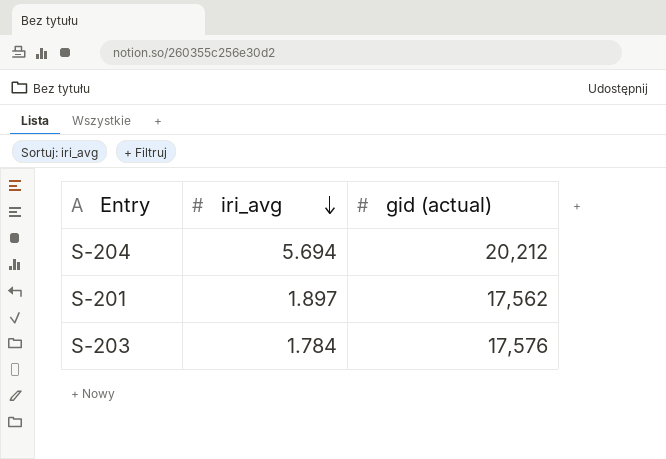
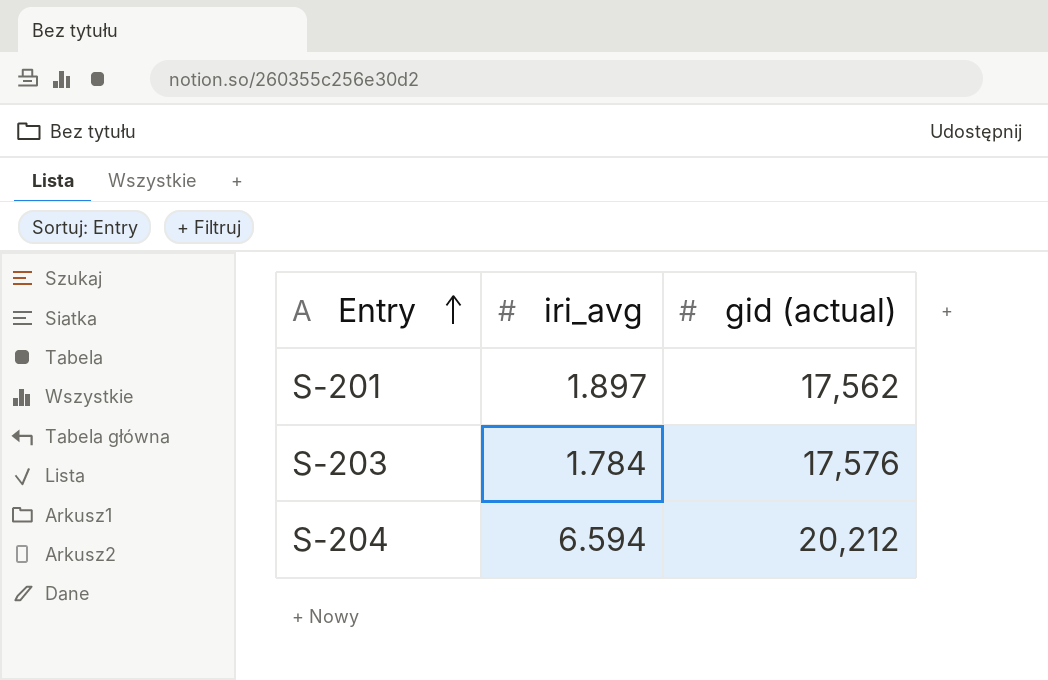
row order: iri_avg descending -> Entry ascending
S-204 | iri_avg: 5.694 -> 6.594

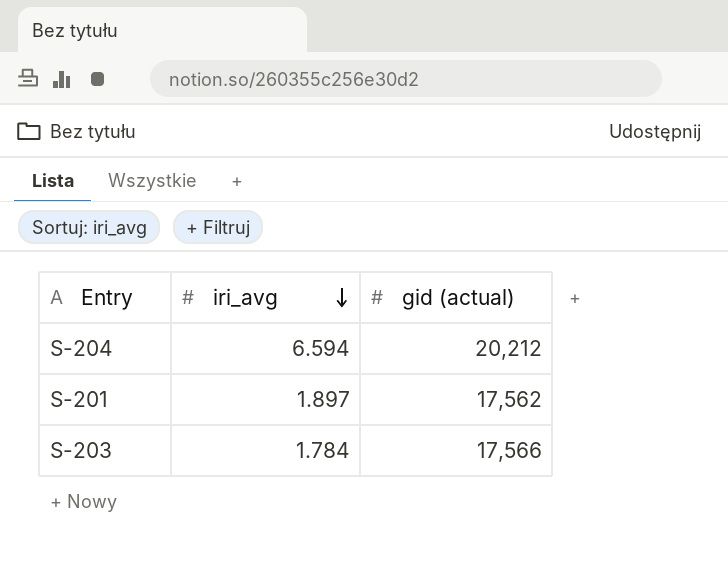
row order: Entry ascending -> iri_avg descending
S-203 | gid (actual): 17,576 -> 17,566

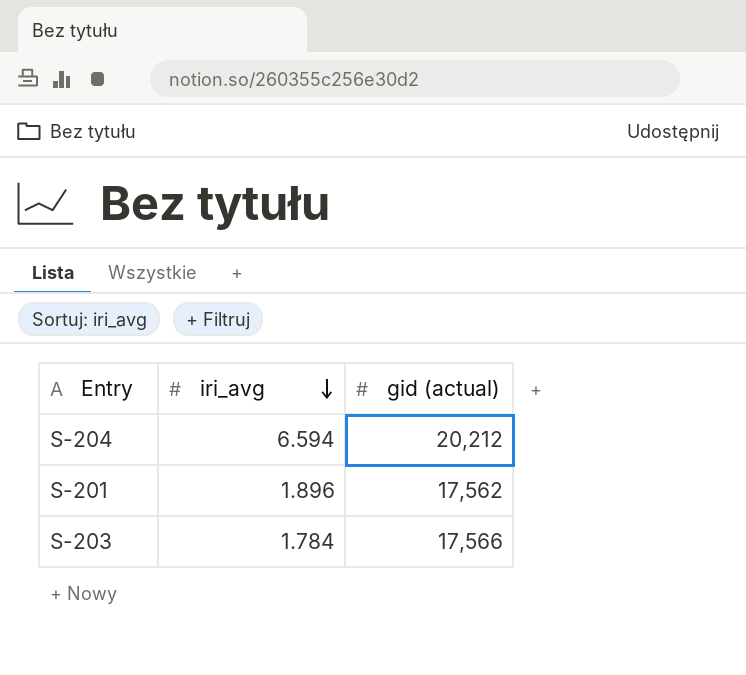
S-201 | iri_avg: 1.897 -> 1.896

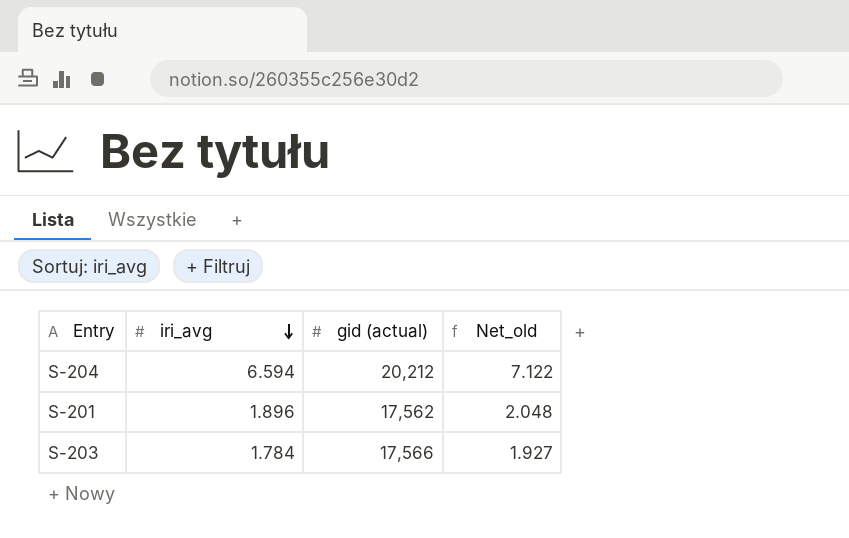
column Net_old | formula: none -> [iri_avg] * 1.08

